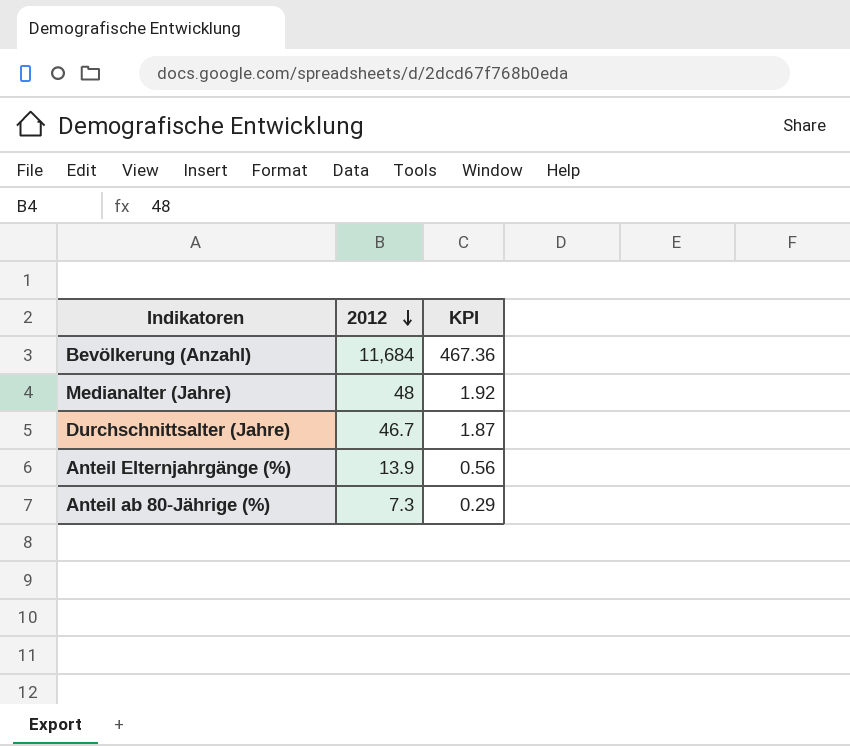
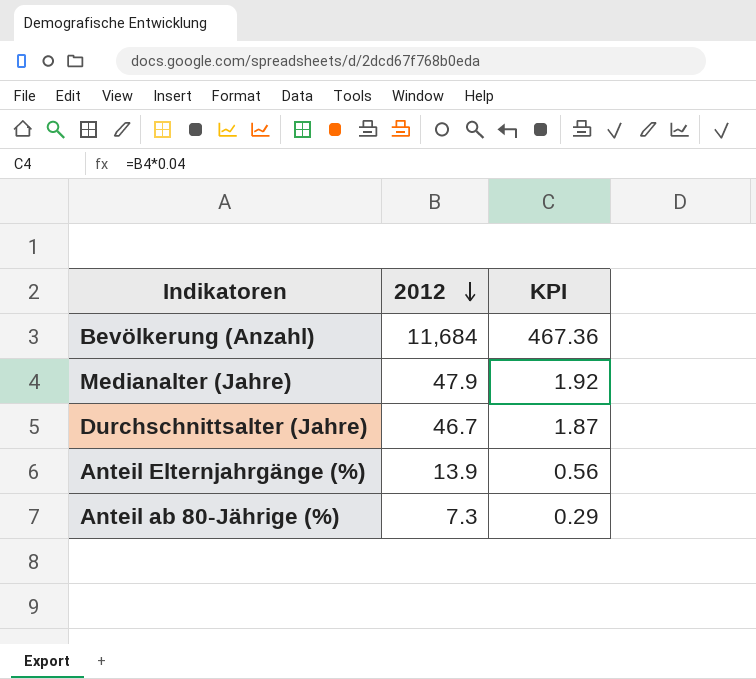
Medianalter (Jahre) | 2012: 48 -> 47.9

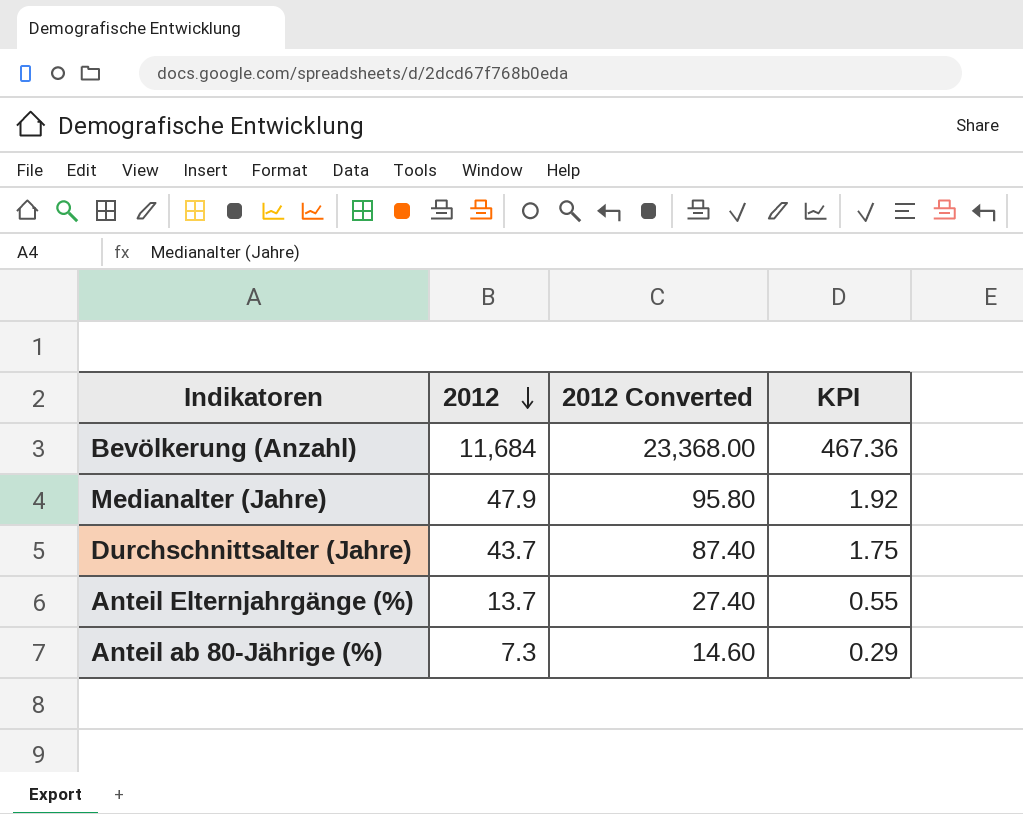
column 2012 Converted | formula: none -> [2012] * 2
Durchschnittsalter (Jahre) | 2012: 46.7 -> 43.7
Durchschnittsalter (Jahre) | KPI: 1.87 -> 1.75
Anteil Elternjahrgänge (%) | 2012: 13.9 -> 13.7
Anteil Elternjahrgänge (%) | KPI: 0.56 -> 0.55

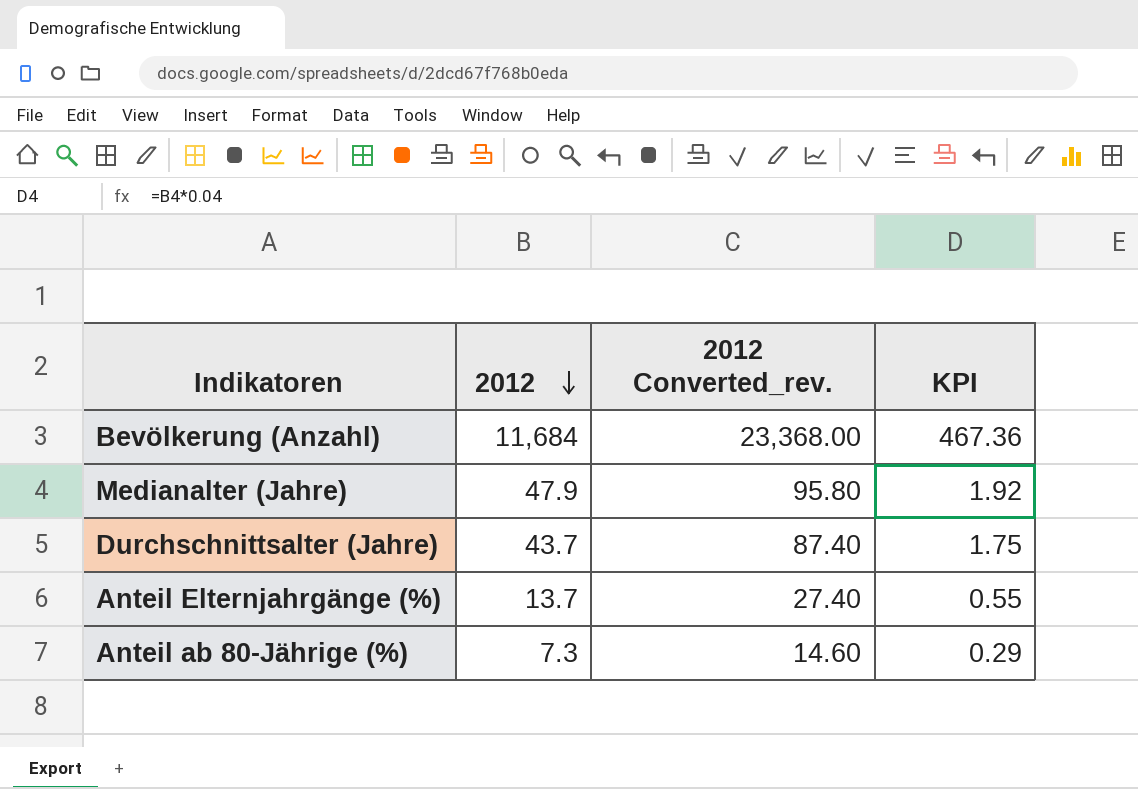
column name: 2012 Converted -> 2012 Converted_rev.

